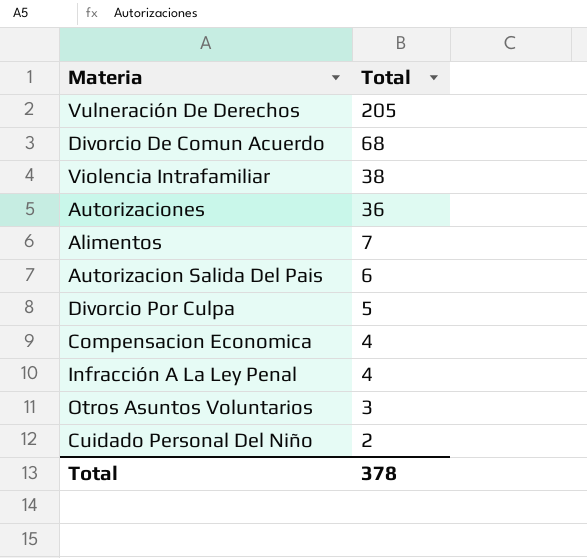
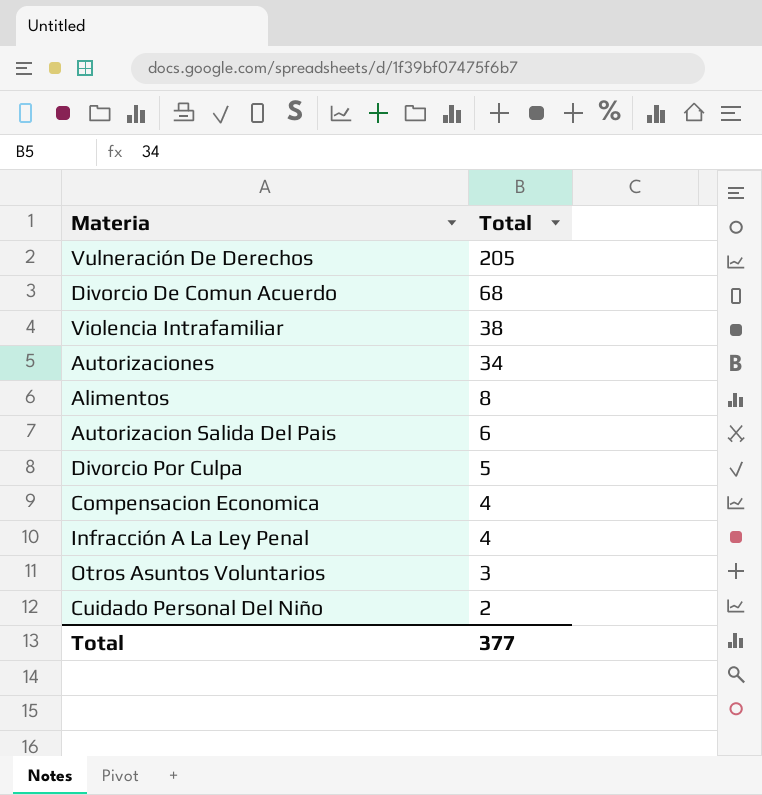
Autorizaciones | Total: 36 -> 34
Alimentos | Total: 7 -> 8
Total | Total: 378 -> 377

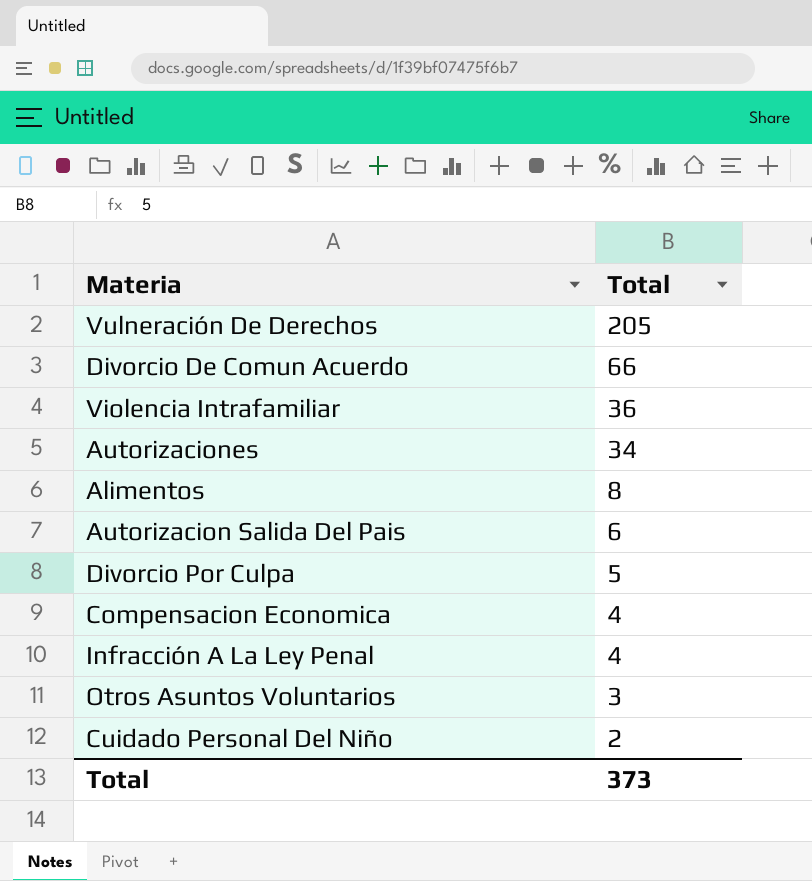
Divorcio De Comun Acuerdo | Total: 68 -> 66
Violencia Intrafamiliar | Total: 38 -> 36
Total | Total: 377 -> 373

